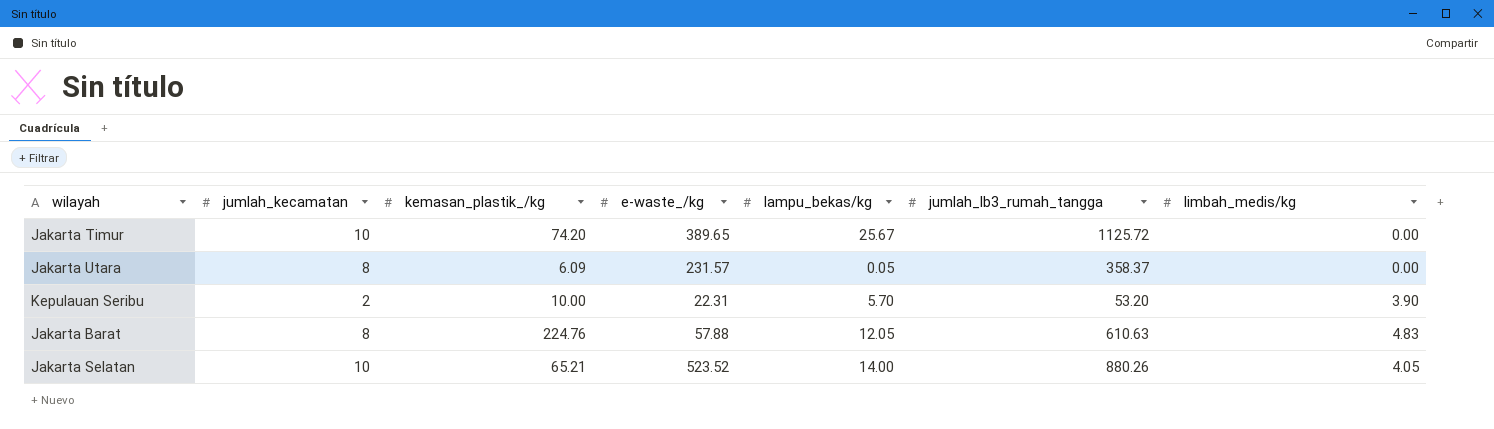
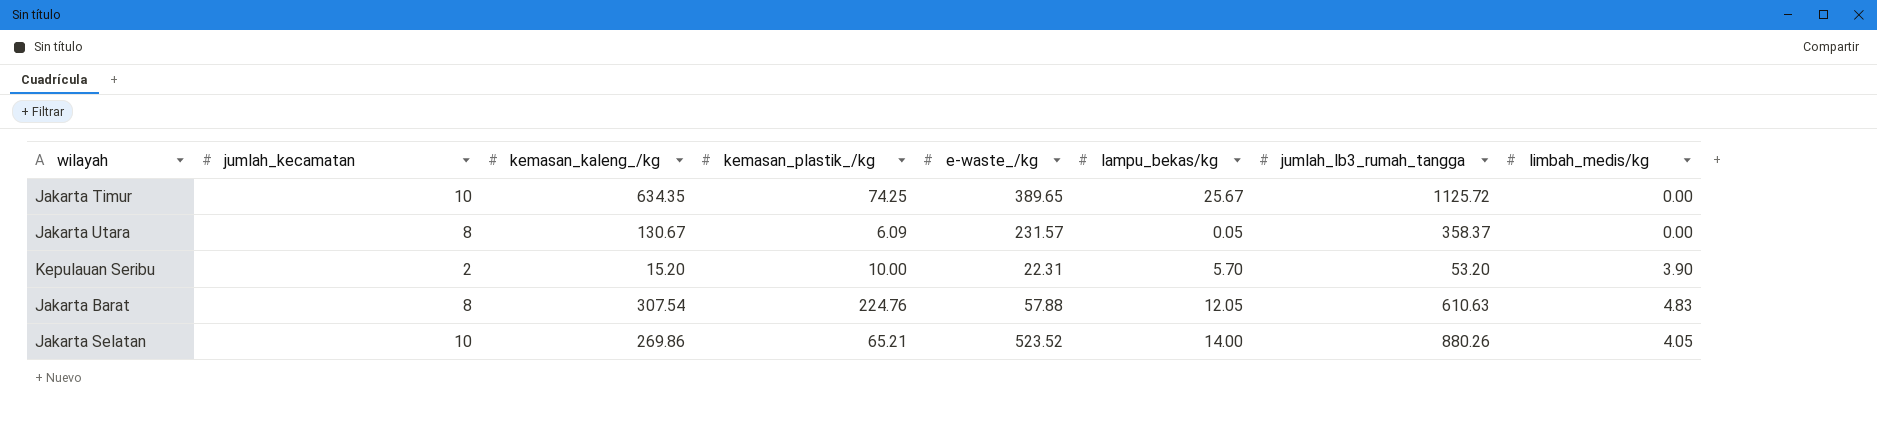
column kemasan_kaleng_/kg | position: none -> 3
Jakarta Timur | kemasan_plastik_/kg: 74.20 -> 74.25

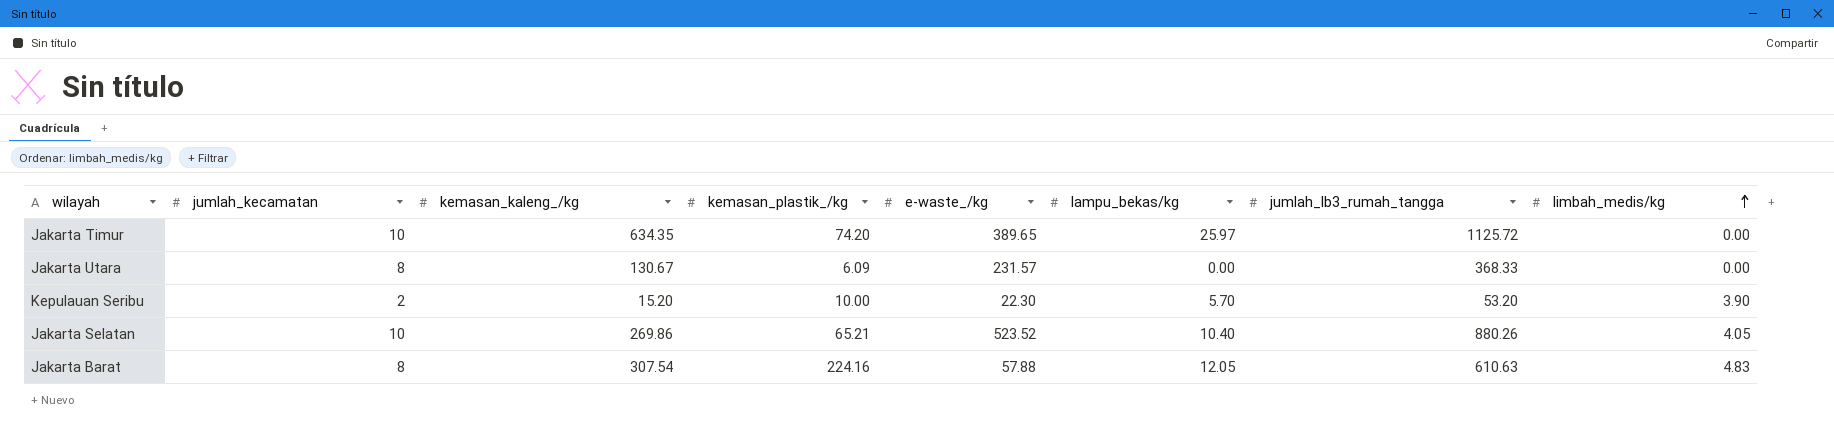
row order: none -> limbah_medis/kg ascending
Jakarta Timur | kemasan_plastik_/kg: 74.25 -> 74.20
Jakarta Timur | lampu_bekas/kg: 25.67 -> 25.97
Jakarta Utara | lampu_bekas/kg: 0.05 -> 0.00
Jakarta Utara | jumlah_lb3_rumah_tangga: 358.37 -> 368.33
Kepulauan Seribu | e-waste_/kg: 22.31 -> 22.30
Jakarta Selatan | lampu_bekas/kg: 14.00 -> 10.40
Jakarta Barat | kemasan_plastik_/kg: 224.76 -> 224.16

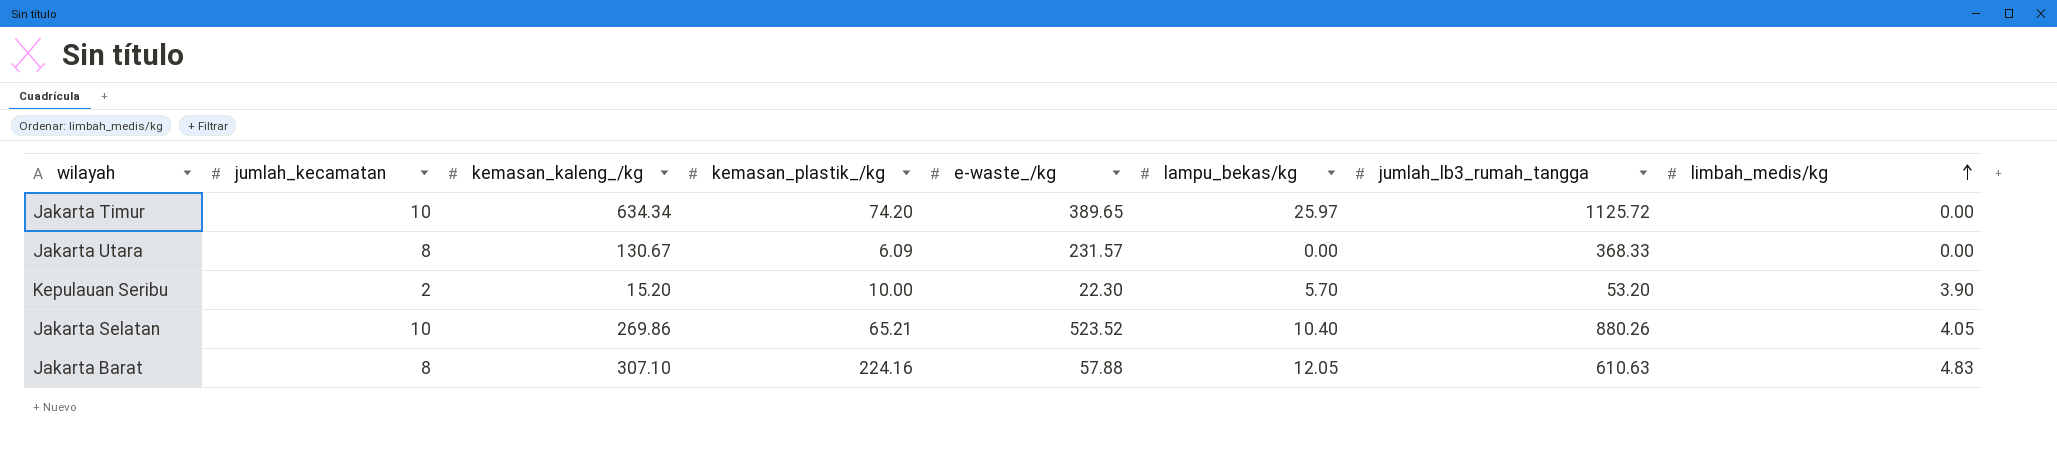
Jakarta Timur | kemasan_kaleng_/kg: 634.35 -> 634.34
Jakarta Barat | kemasan_kaleng_/kg: 307.54 -> 307.10

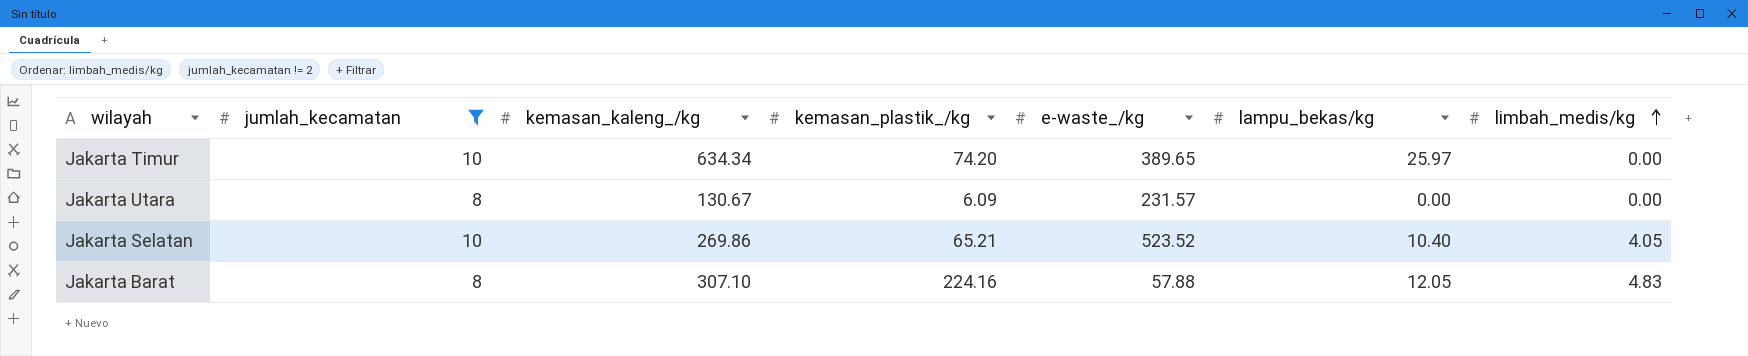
filter: none -> jumlah_kecamatan != 2
column jumlah_lb3_rumah_tangga | position: 7 -> none

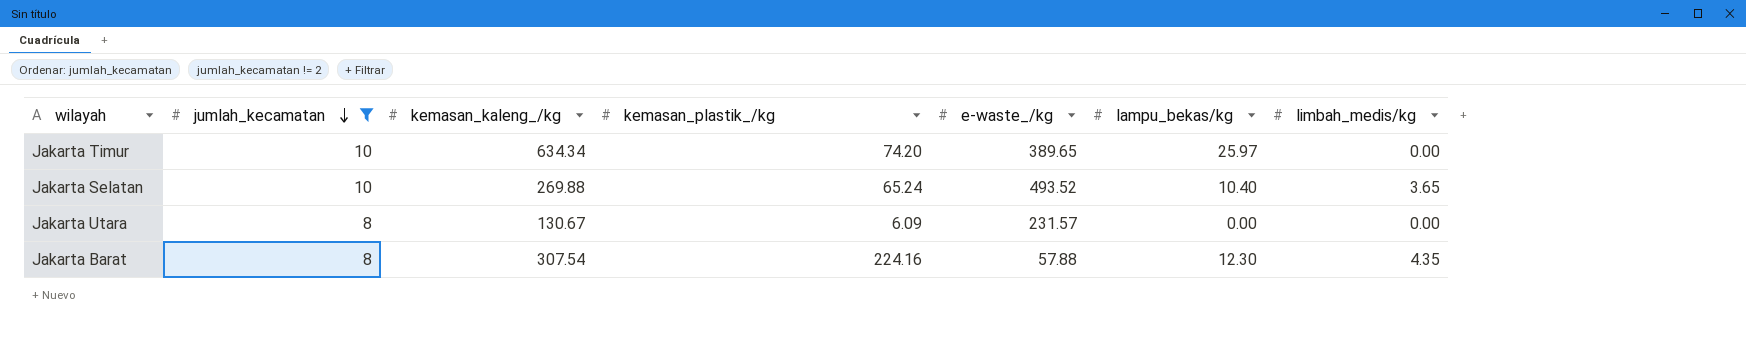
row order: limbah_medis/kg ascending -> jumlah_kecamatan descending
Jakarta Selatan | kemasan_kaleng_/kg: 269.86 -> 269.88
Jakarta Selatan | kemasan_plastik_/kg: 65.21 -> 65.24
Jakarta Selatan | e-waste_/kg: 523.52 -> 493.52
Jakarta Selatan | limbah_medis/kg: 4.05 -> 3.65
Jakarta Barat | kemasan_kaleng_/kg: 307.10 -> 307.54
Jakarta Barat | lampu_bekas/kg: 12.05 -> 12.30
Jakarta Barat | limbah_medis/kg: 4.83 -> 4.35

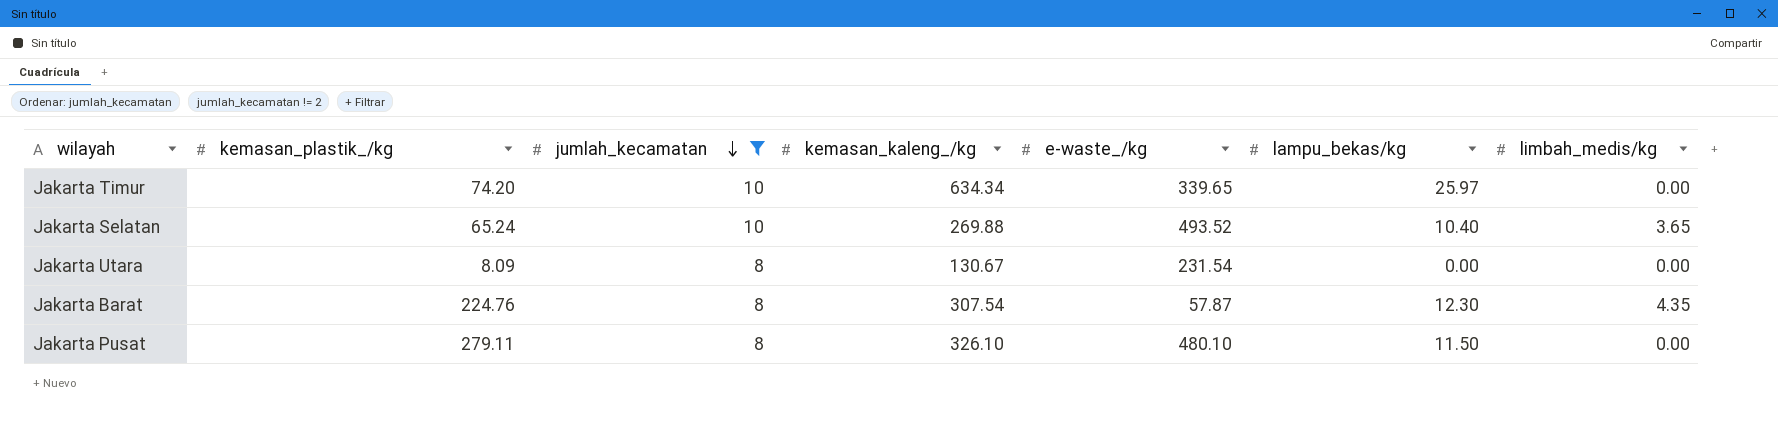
column kemasan_plastik_/kg | position: 4 -> 2
Jakarta Timur | e-waste_/kg: 389.65 -> 339.65
Jakarta Utara | kemasan_plastik_/kg: 6.09 -> 8.09
Jakarta Utara | e-waste_/kg: 231.57 -> 231.54
Jakarta Barat | kemasan_plastik_/kg: 224.16 -> 224.76
Jakarta Barat | e-waste_/kg: 57.88 -> 57.87
row Jakarta Pusat: none -> 279.11 | 8 | 326.10 | 480.10 | 11.50 | 0.00

